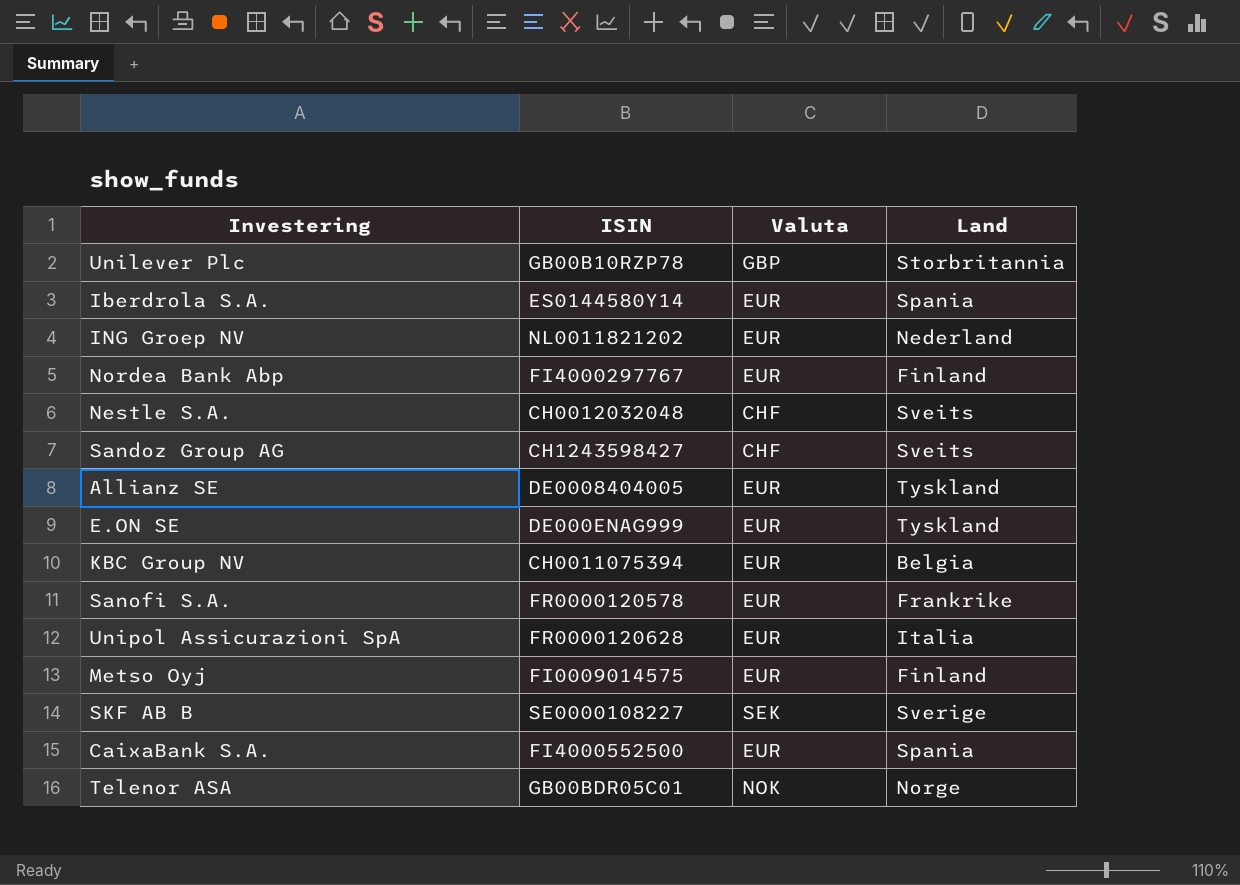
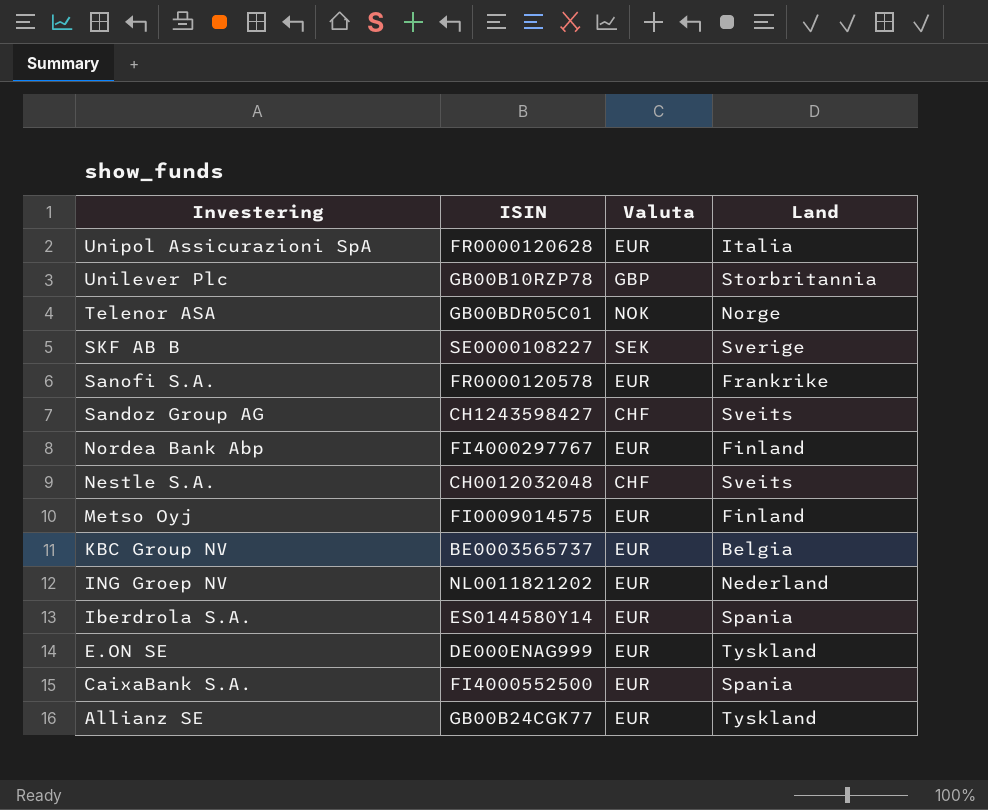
row order: none -> Investering descending
KBC Group NV | ISIN: CH0011075394 -> BE0003565737
Allianz SE | ISIN: DE0008404005 -> GB00B24CGK77

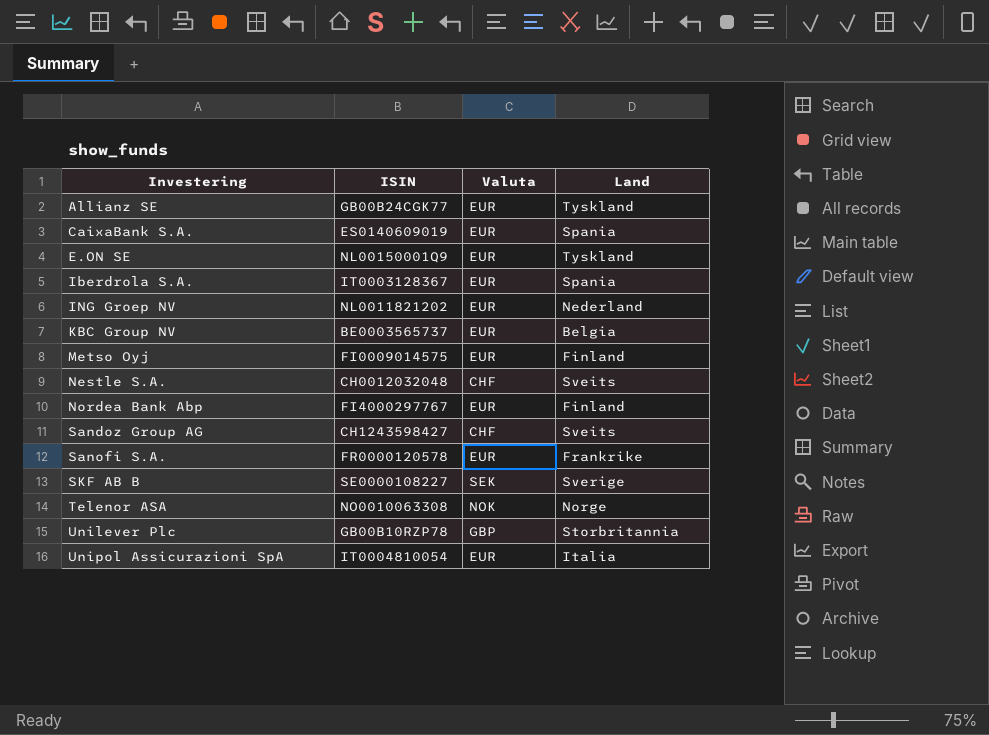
row order: Investering descending -> Investering ascending
CaixaBank S.A. | ISIN: FI4000552500 -> ES0140609019
E.ON SE | ISIN: DE000ENAG999 -> NL00150001Q9
Iberdrola S.A. | ISIN: ES0144580Y14 -> IT0003128367
Telenor ASA | ISIN: GB00BDR05C01 -> NO0010063308
Unipol Assicurazioni SpA | ISIN: FR0000120628 -> IT0004810054

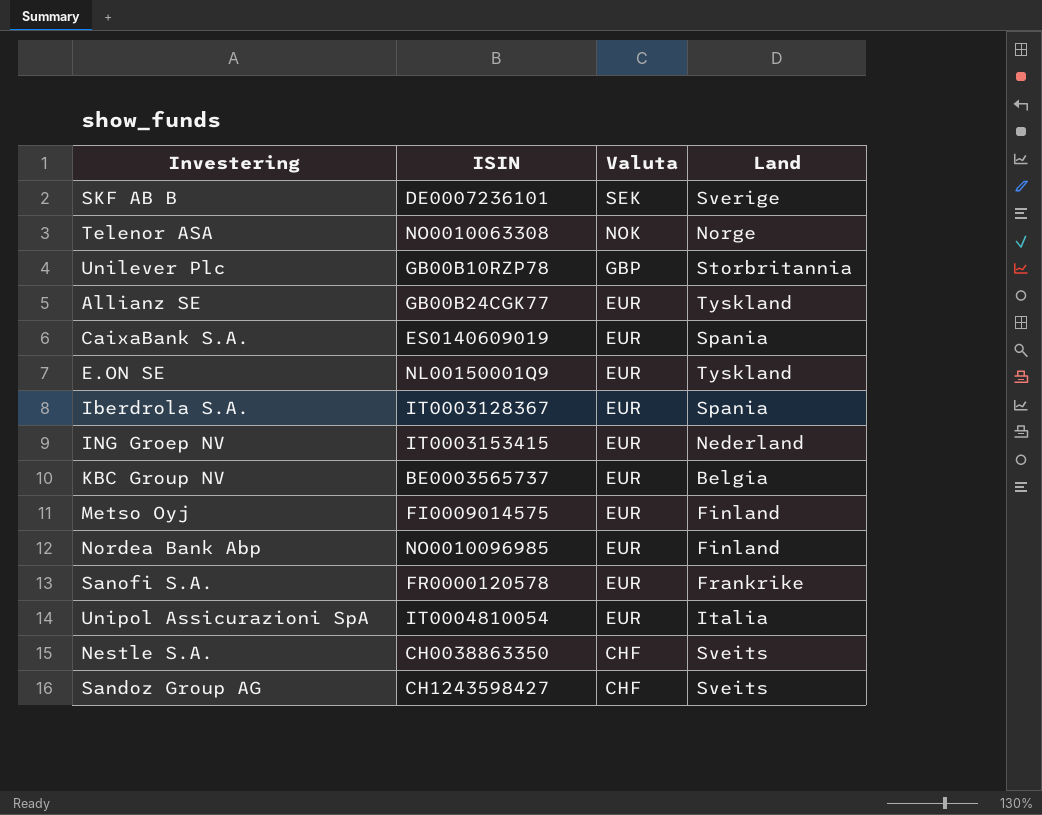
row order: Investering ascending -> Valuta descending
SKF AB B | ISIN: SE0000108227 -> DE0007236101
ING Groep NV | ISIN: NL0011821202 -> IT0003153415
Nordea Bank Abp | ISIN: FI4000297767 -> NO0010096985
Nestle S.A. | ISIN: CH0012032048 -> CH0038863350

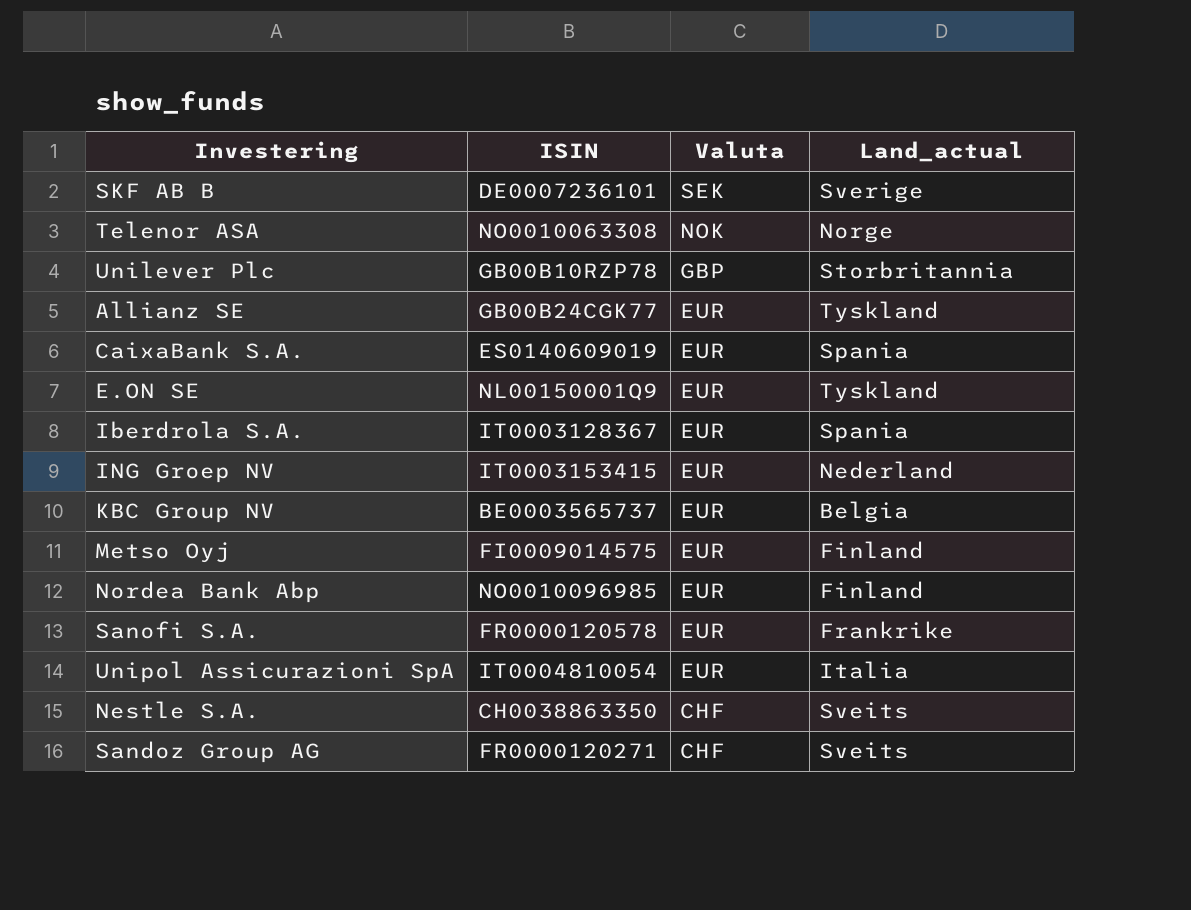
column name: Land -> Land_actual
Sandoz Group AG | ISIN: CH1243598427 -> FR0000120271

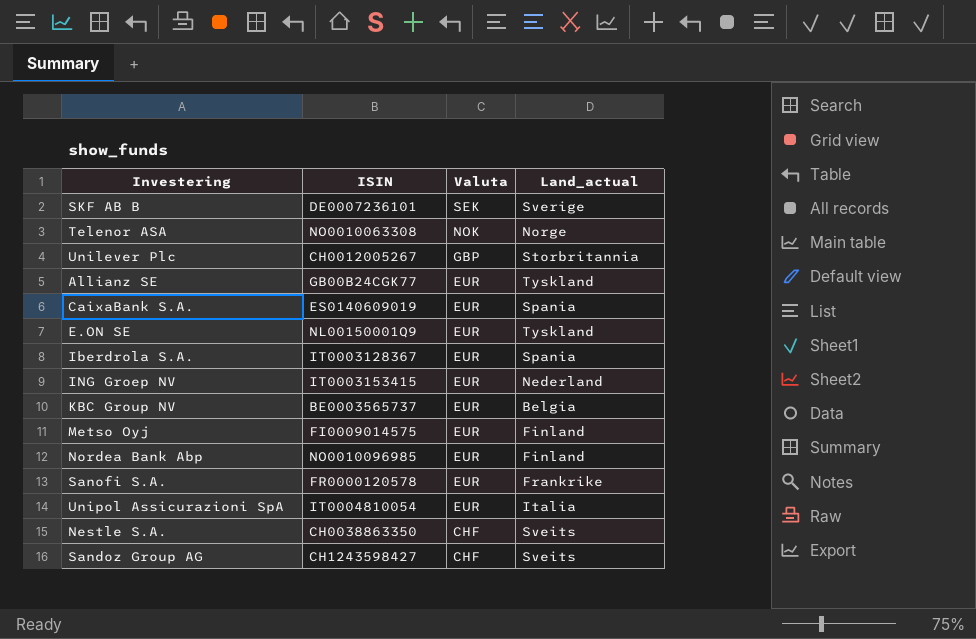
Unilever Plc | ISIN: GB00B10RZP78 -> CH0012005267
Sandoz Group AG | ISIN: FR0000120271 -> CH1243598427

